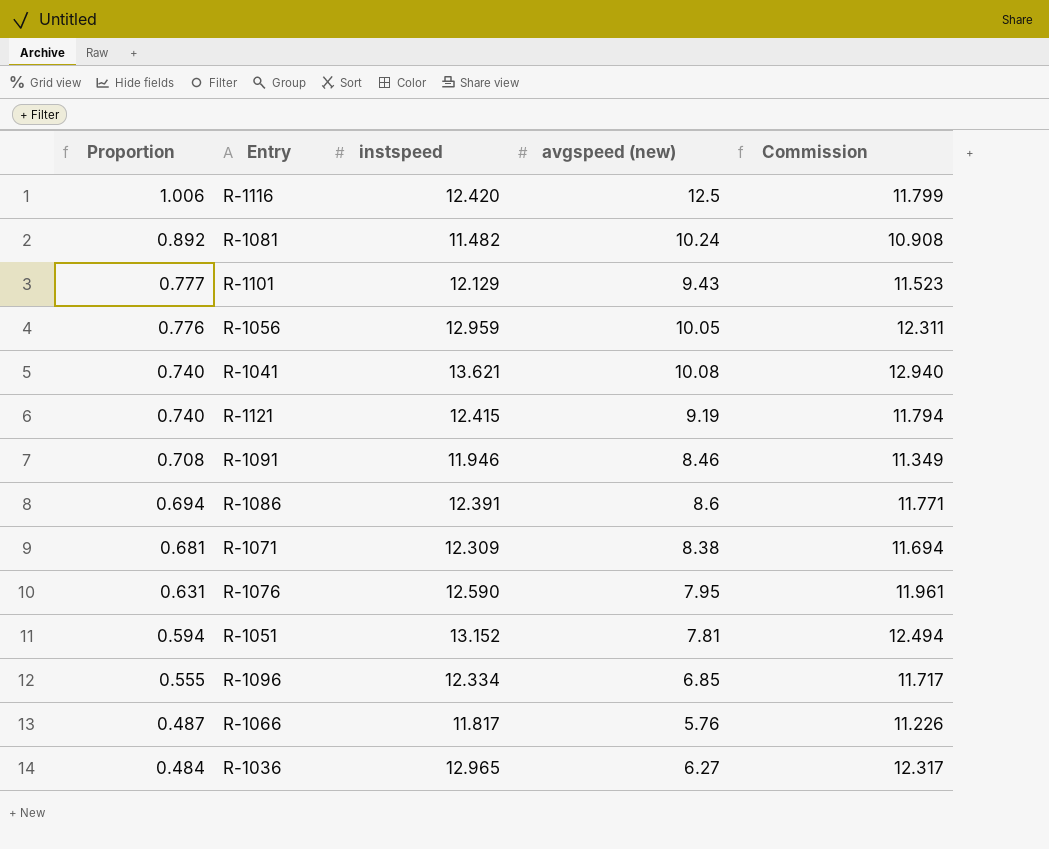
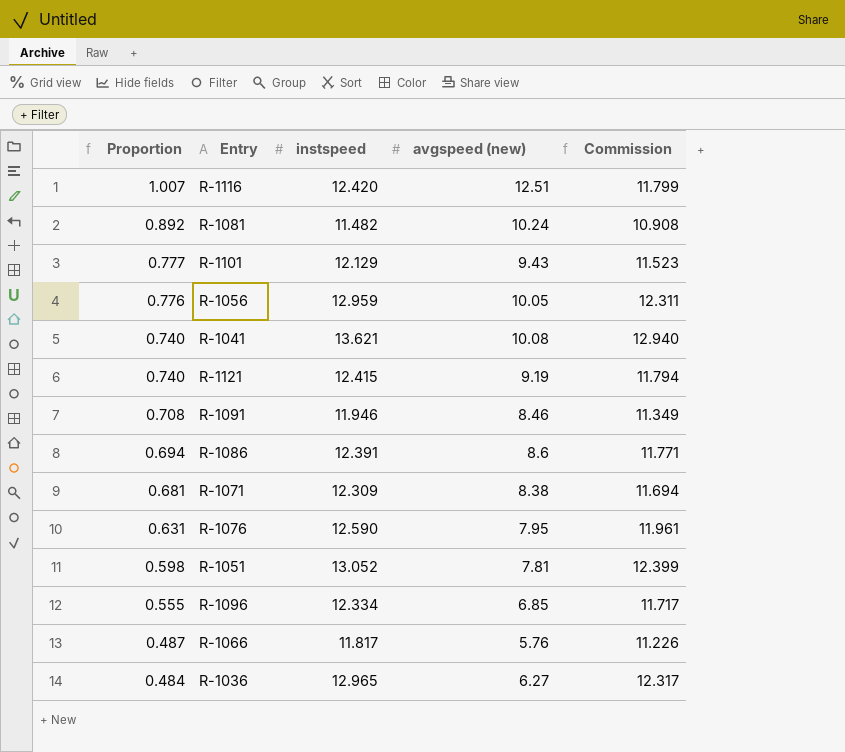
R-1116 | Proportion: 1.006 -> 1.007
R-1116 | avgspeed (new): 12.5 -> 12.51
R-1051 | Proportion: 0.594 -> 0.598
R-1051 | instspeed: 13.152 -> 13.052
R-1051 | Commission: 12.494 -> 12.399

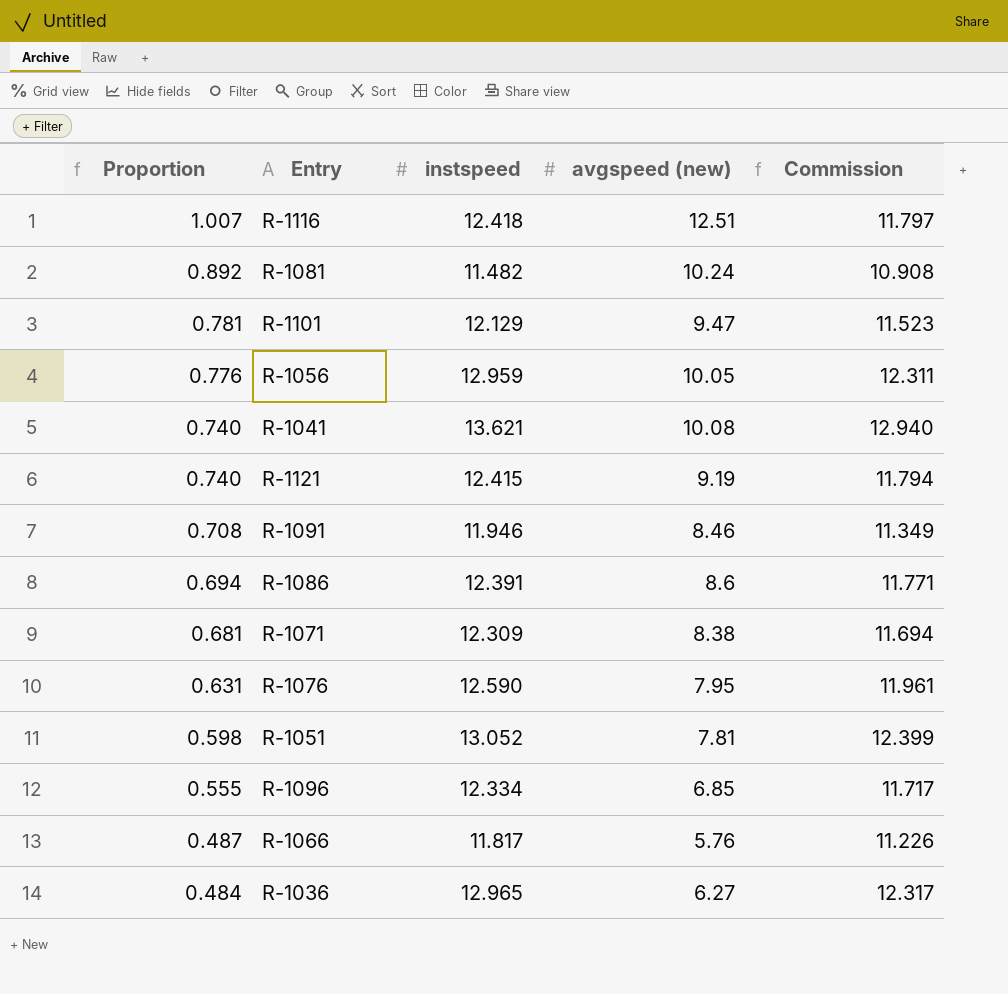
R-1116 | instspeed: 12.420 -> 12.418
R-1116 | Commission: 11.799 -> 11.797
R-1101 | Proportion: 0.777 -> 0.781
R-1101 | avgspeed (new): 9.43 -> 9.47

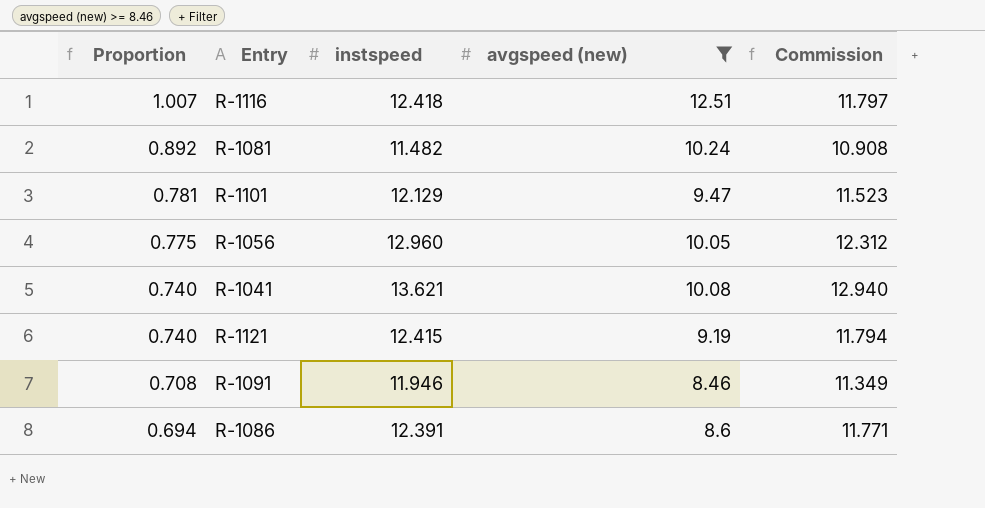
filter: none -> avgspeed (new) >= 8.46
R-1056 | Proportion: 0.776 -> 0.775
R-1056 | instspeed: 12.959 -> 12.960
R-1056 | Commission: 12.311 -> 12.312

